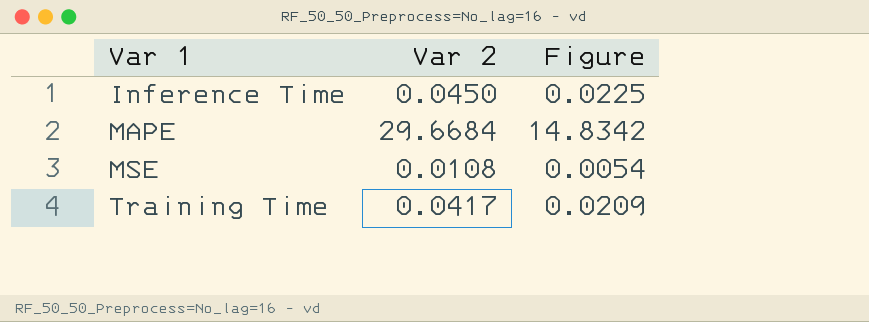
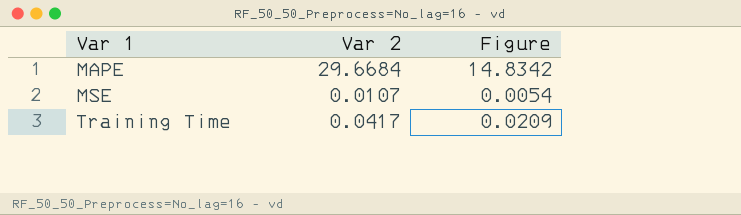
row Inference Time: 0.0450 | 0.0225 -> none
MSE | Var 2: 0.0108 -> 0.0107

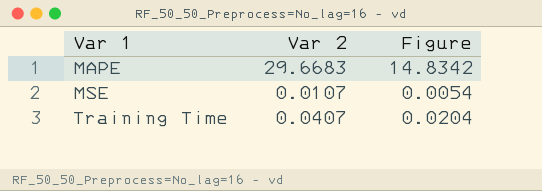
MAPE | Var 2: 29.6684 -> 29.6683
Training Time | Var 2: 0.0417 -> 0.0407
Training Time | Figure: 0.0209 -> 0.0204

